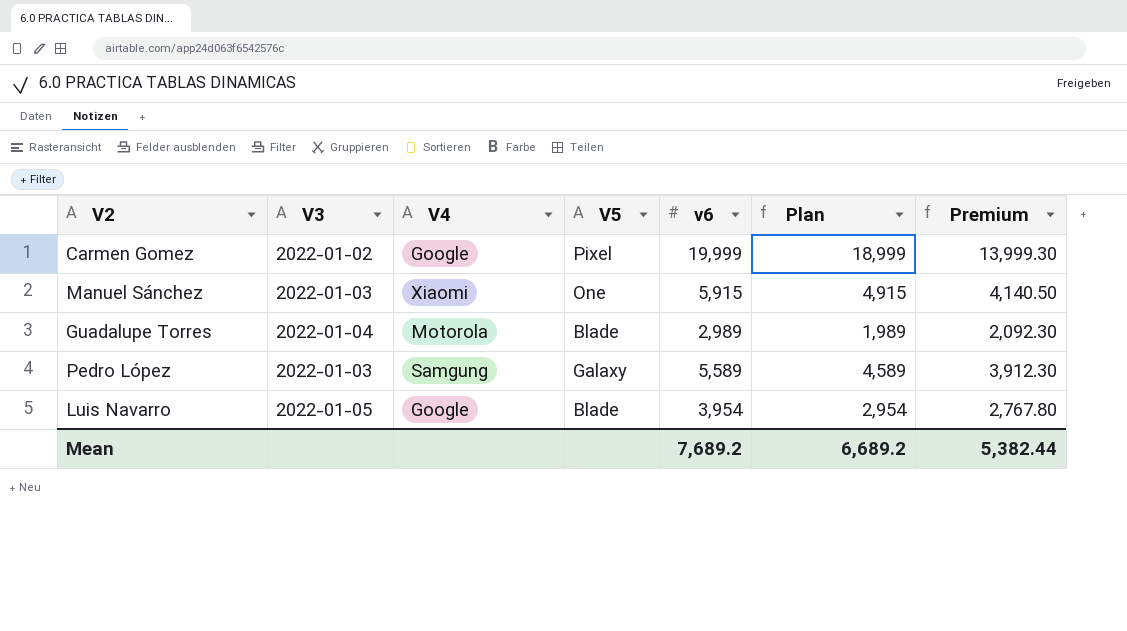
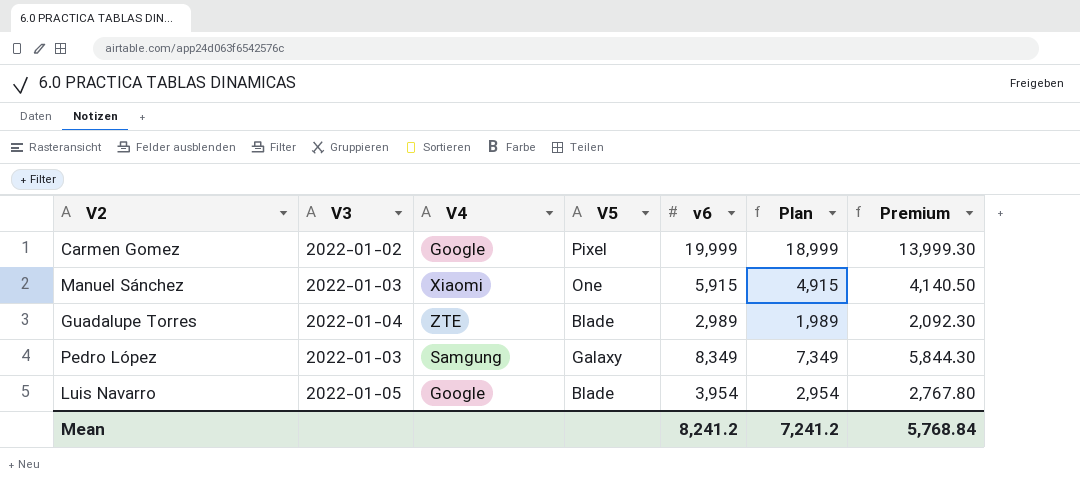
Guadalupe Torres | V4: Motorola -> ZTE
Pedro López | v6: 5,589 -> 8,349
Pedro López | Plan: 4,589 -> 7,349
Pedro López | Premium: 3,912.30 -> 5,844.30
Mean | v6: 7,689.2 -> 8,241.2
Mean | Plan: 6,689.2 -> 7,241.2
Mean | Premium: 5,382.44 -> 5,768.84

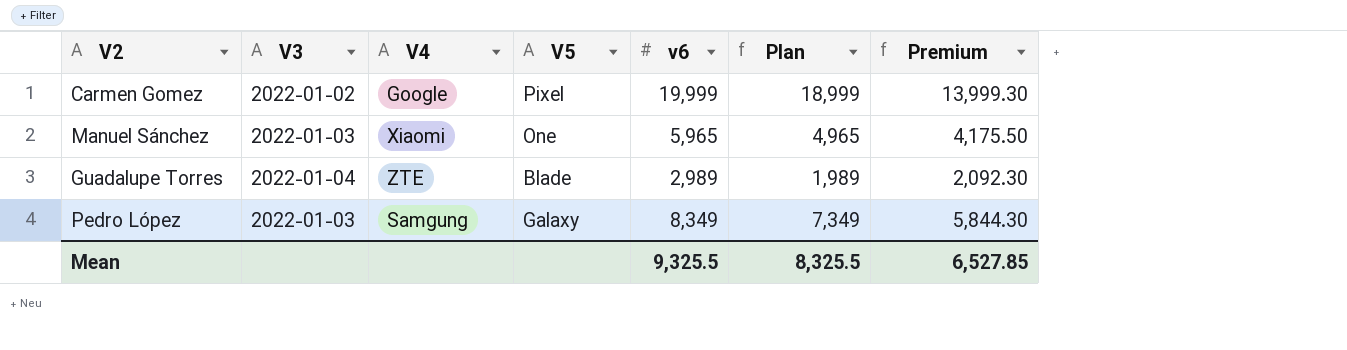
row Luis Navarro: 2022-01-05 | Google | Blade | 3,954 | 2,954 | 2,767.80 -> none
Manuel Sánchez | v6: 5,915 -> 5,965
Manuel Sánchez | Plan: 4,915 -> 4,965
Manuel Sánchez | Premium: 4,140.50 -> 4,175.50
Mean | v6: 8,241.2 -> 9,325.5
Mean | Plan: 7,241.2 -> 8,325.5
Mean | Premium: 5,768.84 -> 6,527.85

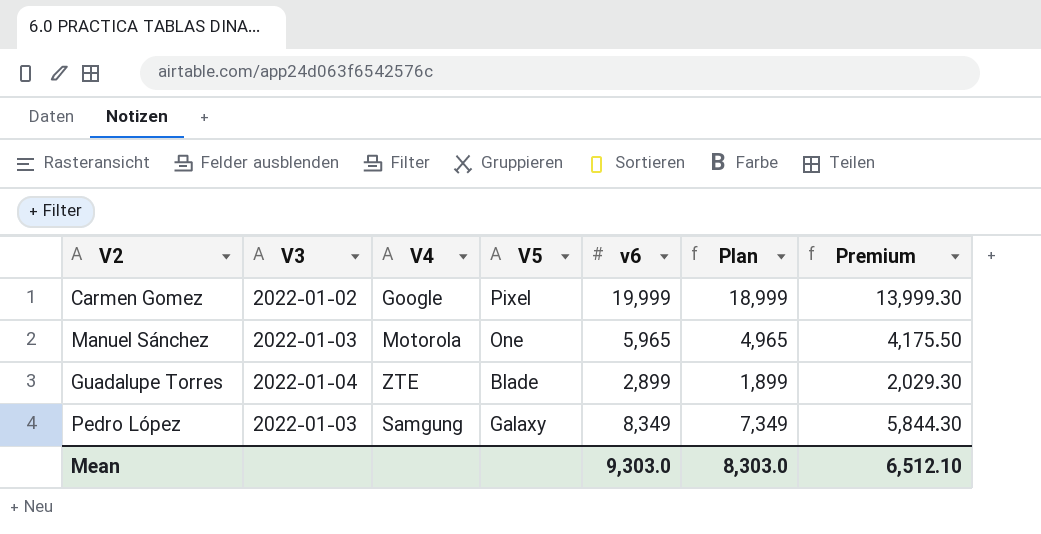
Manuel Sánchez | V4: Xiaomi -> Motorola
Guadalupe Torres | v6: 2,989 -> 2,899
Guadalupe Torres | Plan: 1,989 -> 1,899
Guadalupe Torres | Premium: 2,092.30 -> 2,029.30
Mean | v6: 9,325.5 -> 9,303.0
Mean | Plan: 8,325.5 -> 8,303.0
Mean | Premium: 6,527.85 -> 6,512.10

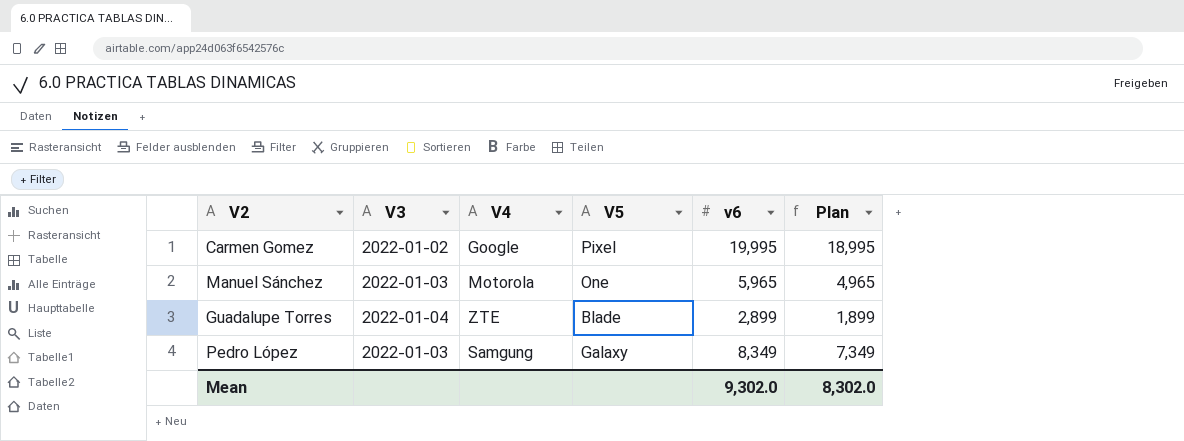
column Premium | formula: [v6] * 0.7 -> none
Carmen Gomez | v6: 19,999 -> 19,995
Carmen Gomez | Plan: 18,999 -> 18,995
Mean | v6: 9,303.0 -> 9,302.0
Mean | Plan: 8,303.0 -> 8,302.0

